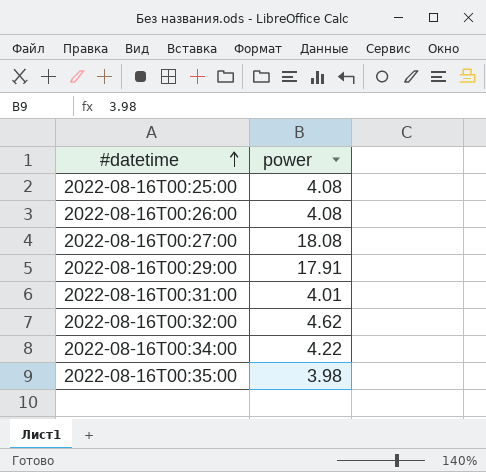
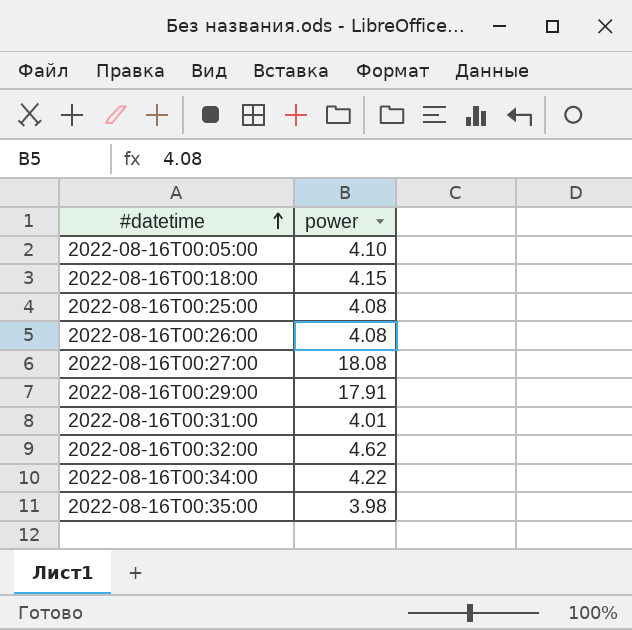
row 2022-08-16T00:05:00: none -> 4.10
row 2022-08-16T00:18:00: none -> 4.15

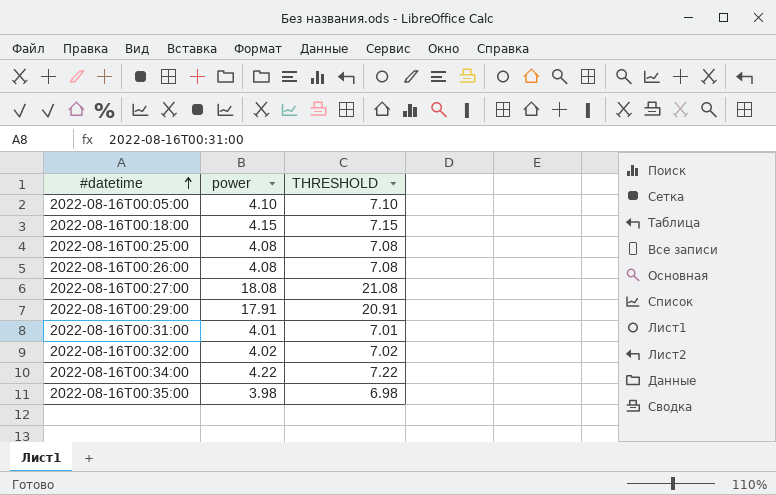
column THRESHOLD | formula: none -> [power] + 3
2022-08-16T00:32:00 | power: 4.62 -> 4.02

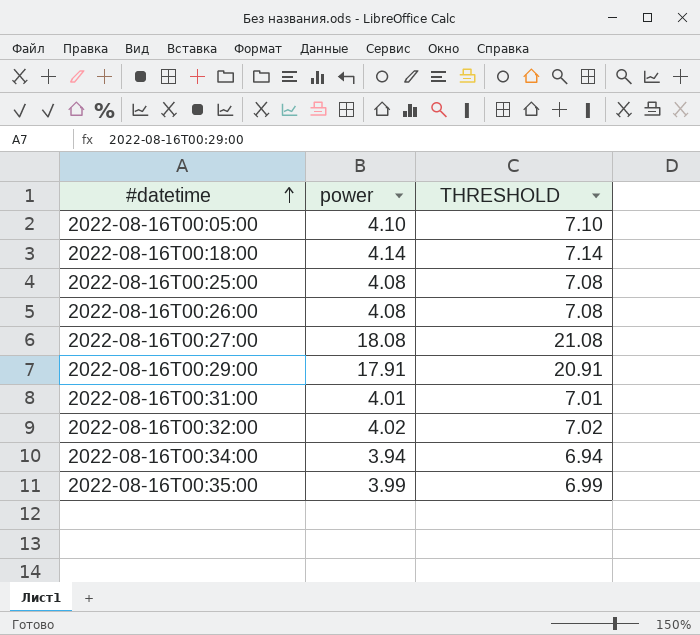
2022-08-16T00:18:00 | power: 4.15 -> 4.14
2022-08-16T00:18:00 | THRESHOLD: 7.15 -> 7.14
2022-08-16T00:34:00 | power: 4.22 -> 3.94
2022-08-16T00:34:00 | THRESHOLD: 7.22 -> 6.94
2022-08-16T00:35:00 | power: 3.98 -> 3.99
2022-08-16T00:35:00 | THRESHOLD: 6.98 -> 6.99

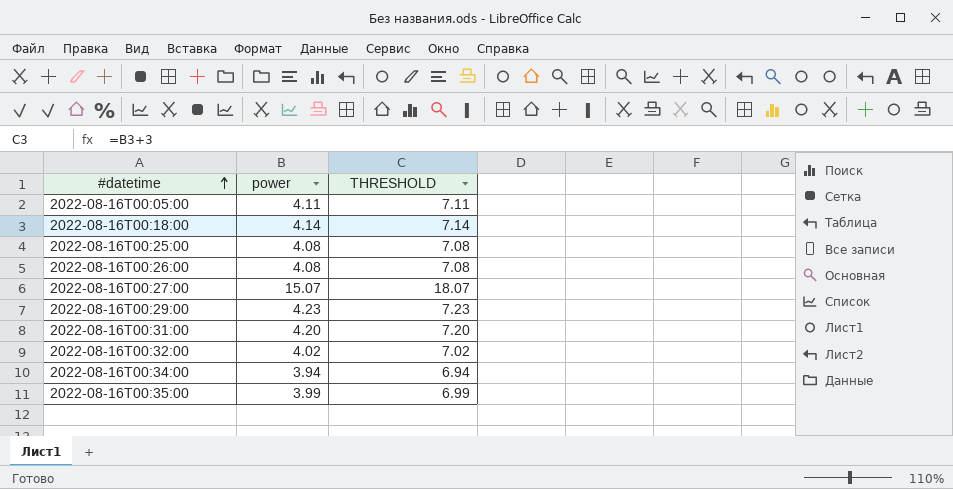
2022-08-16T00:05:00 | power: 4.10 -> 4.11
2022-08-16T00:05:00 | THRESHOLD: 7.10 -> 7.11
2022-08-16T00:27:00 | power: 18.08 -> 15.07
2022-08-16T00:27:00 | THRESHOLD: 21.08 -> 18.07
2022-08-16T00:29:00 | power: 17.91 -> 4.23
2022-08-16T00:29:00 | THRESHOLD: 20.91 -> 7.23
2022-08-16T00:31:00 | power: 4.01 -> 4.20
2022-08-16T00:31:00 | THRESHOLD: 7.01 -> 7.20

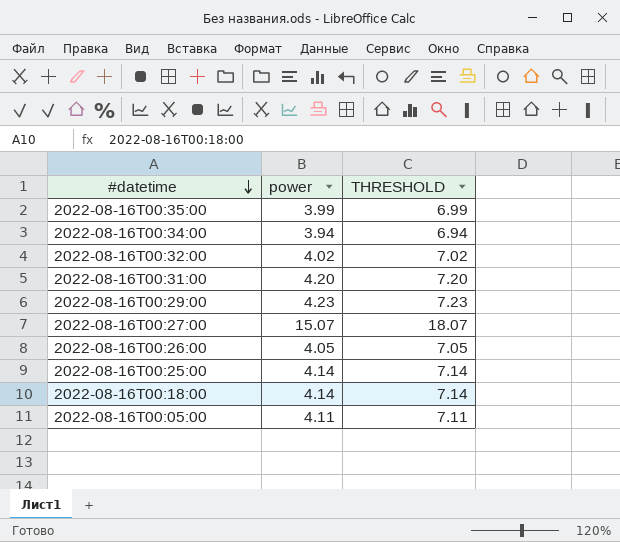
row order: #datetime ascending -> #datetime descending
2022-08-16T00:26:00 | power: 4.08 -> 4.05
2022-08-16T00:26:00 | THRESHOLD: 7.08 -> 7.05
2022-08-16T00:25:00 | power: 4.08 -> 4.14
2022-08-16T00:25:00 | THRESHOLD: 7.08 -> 7.14

